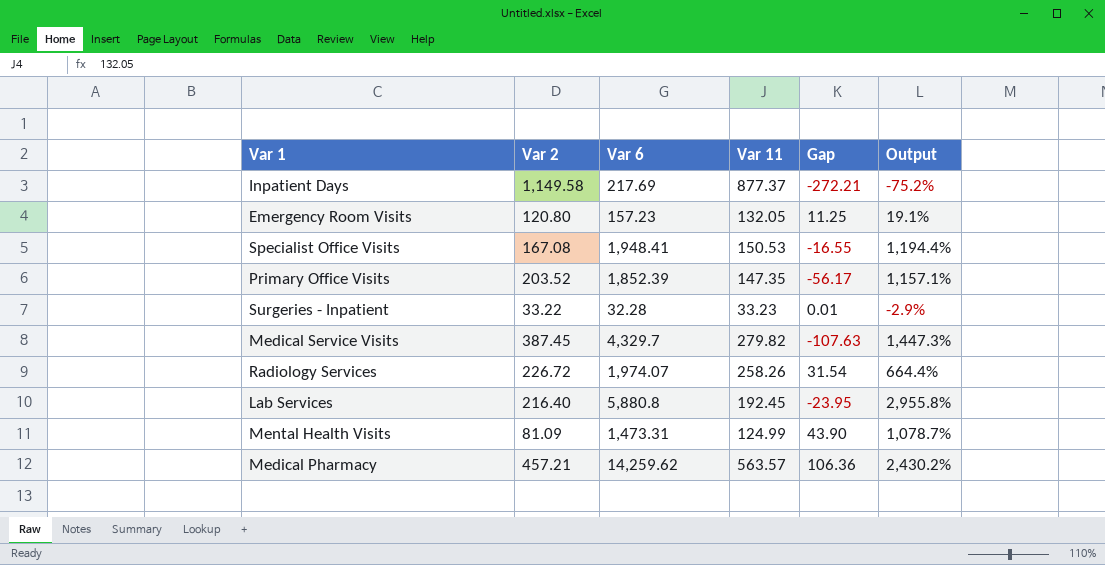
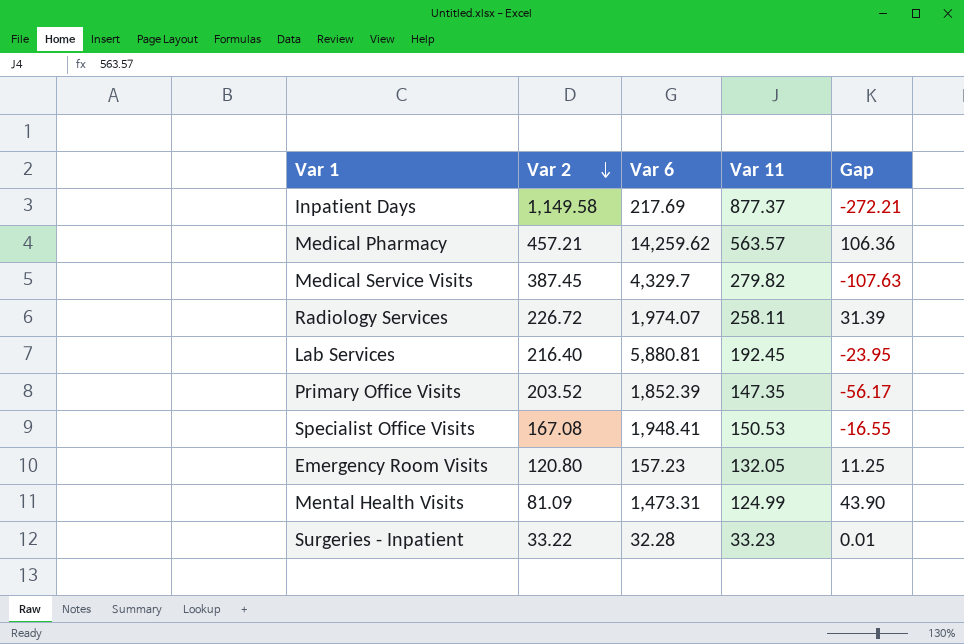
row order: none -> Var 2 descending
column Output | formula: ([Var 6] - [Var 11]) / [Var 11] -> none
Radiology Services | Var 11: 258.26 -> 258.11
Radiology Services | Gap: 31.54 -> 31.39
Lab Services | Var 6: 5,880.8 -> 5,880.81

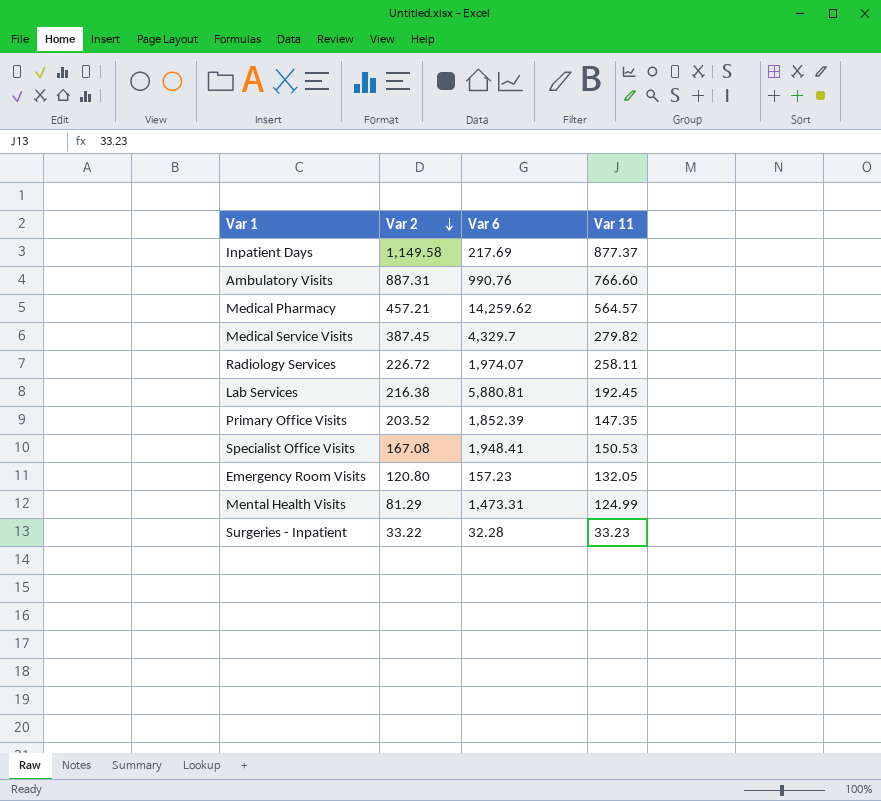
column Gap | formula: [Var 11] - [Var 2] -> none
row Ambulatory Visits: none -> 887.31 | 990.76 | 766.60
Medical Pharmacy | Var 11: 563.57 -> 564.57
Lab Services | Var 2: 216.40 -> 216.38
Mental Health Visits | Var 2: 81.09 -> 81.29

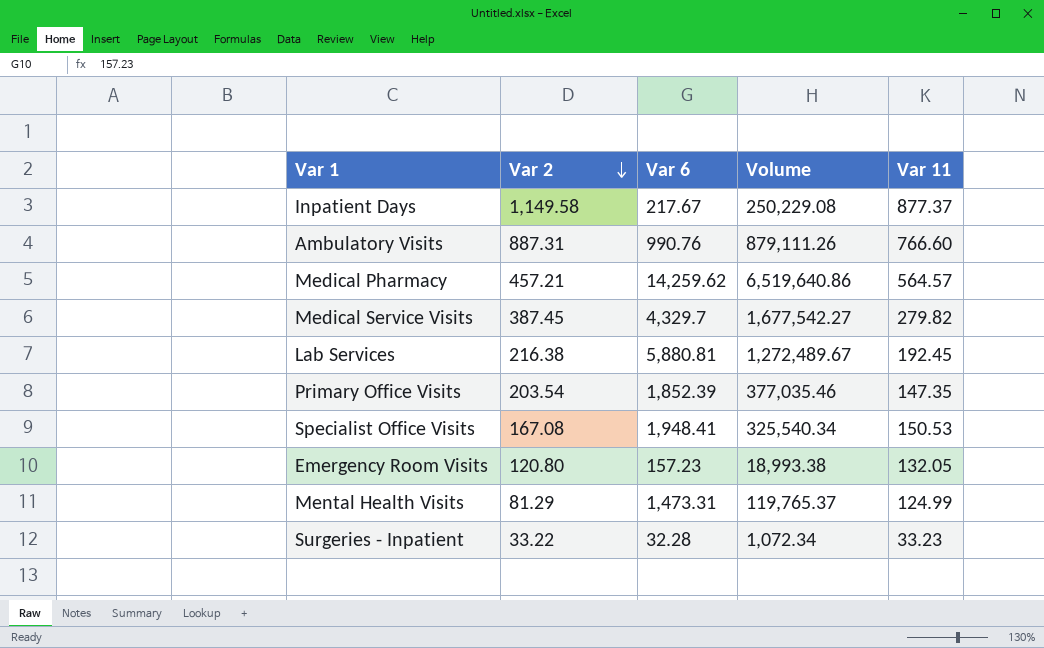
column Volume | formula: none -> [Var 2] * [Var 6]
row Radiology Services: 226.72 | 1,974.07 | 258.11 -> none
Inpatient Days | Var 6: 217.69 -> 217.67
Primary Office Visits | Var 2: 203.52 -> 203.54

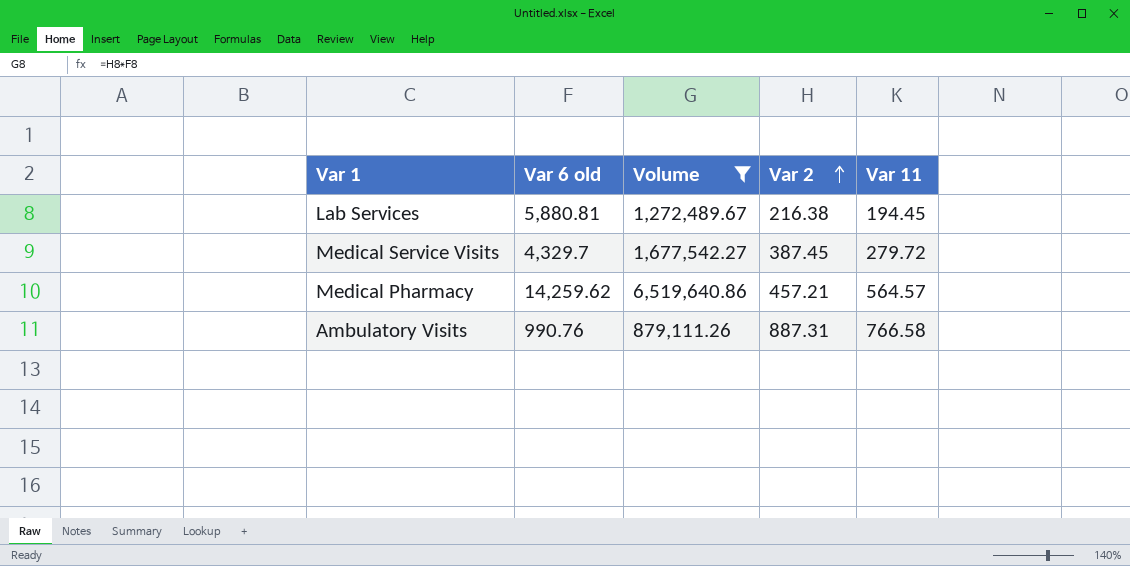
filter: none -> Volume >= 879,111.26
row order: Var 2 descending -> Var 2 ascending
column name: Var 6 -> Var 6 old
column Var 2 | position: 2 -> 4
Lab Services | Var 11: 192.45 -> 194.45
Medical Service Visits | Var 11: 279.82 -> 279.72
Ambulatory Visits | Var 11: 766.60 -> 766.58

